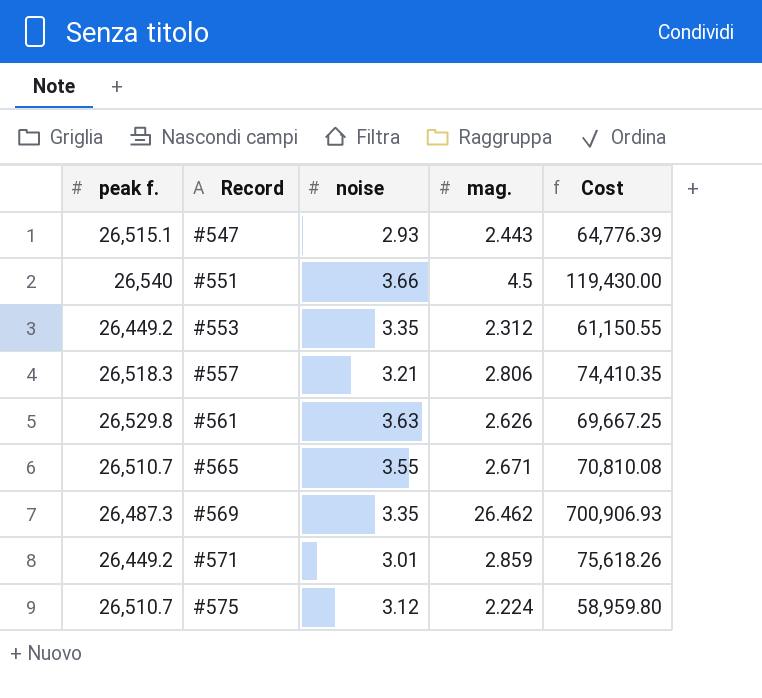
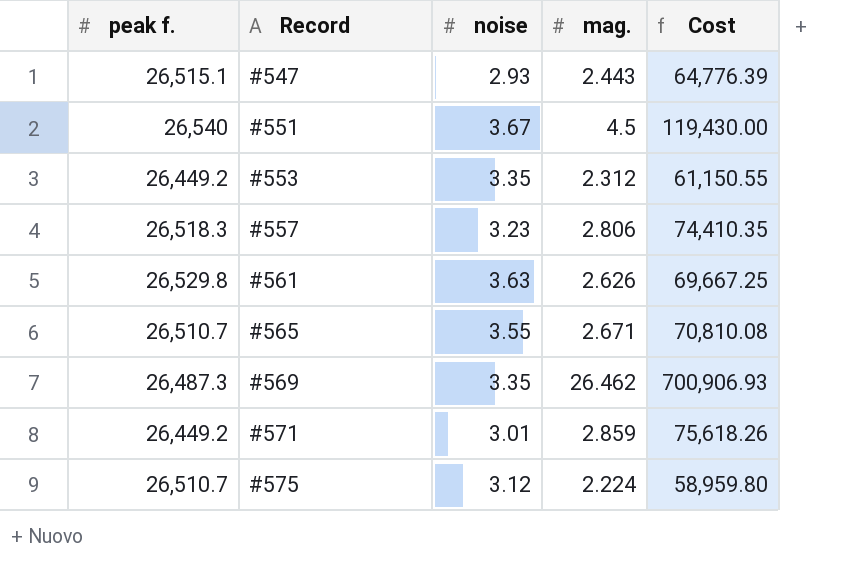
#551 | noise: 3.66 -> 3.67
#557 | noise: 3.21 -> 3.23

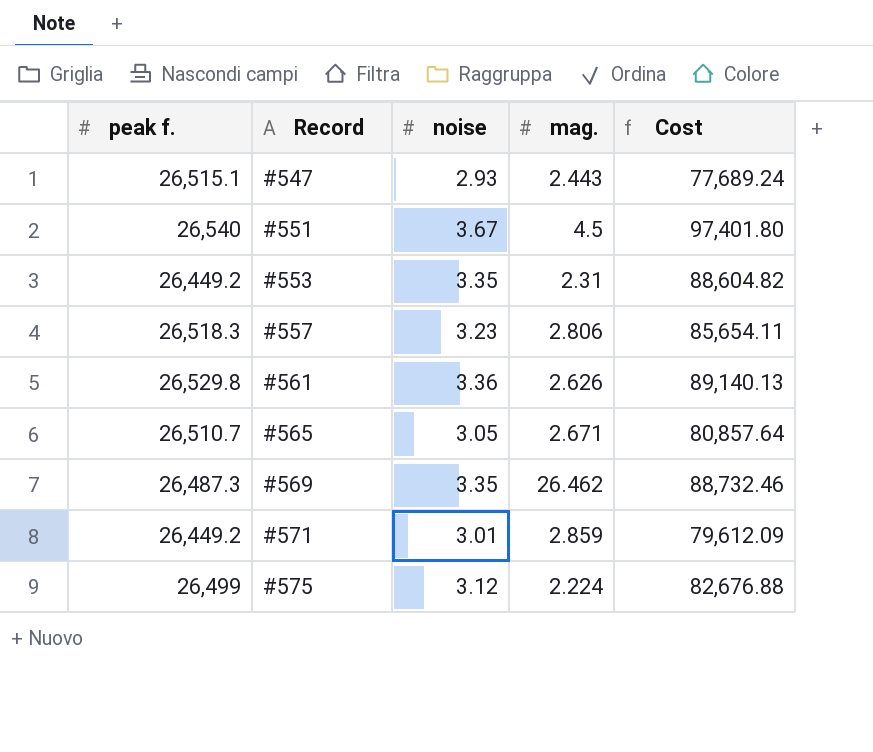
column Cost | formula: [peak f.] * [mag.] -> [peak f.] * [noise]
#553 | mag.: 2.312 -> 2.31
#561 | noise: 3.63 -> 3.36
#565 | noise: 3.55 -> 3.05
#575 | peak f.: 26,510.7 -> 26,499

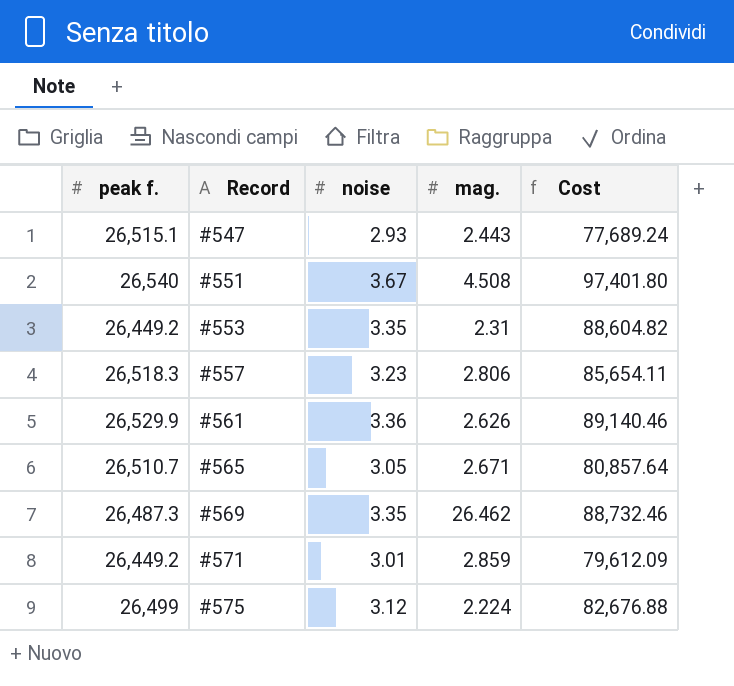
#551 | mag.: 4.5 -> 4.508
#561 | peak f.: 26,529.8 -> 26,529.9
#561 | Cost: 89,140.13 -> 89,140.46

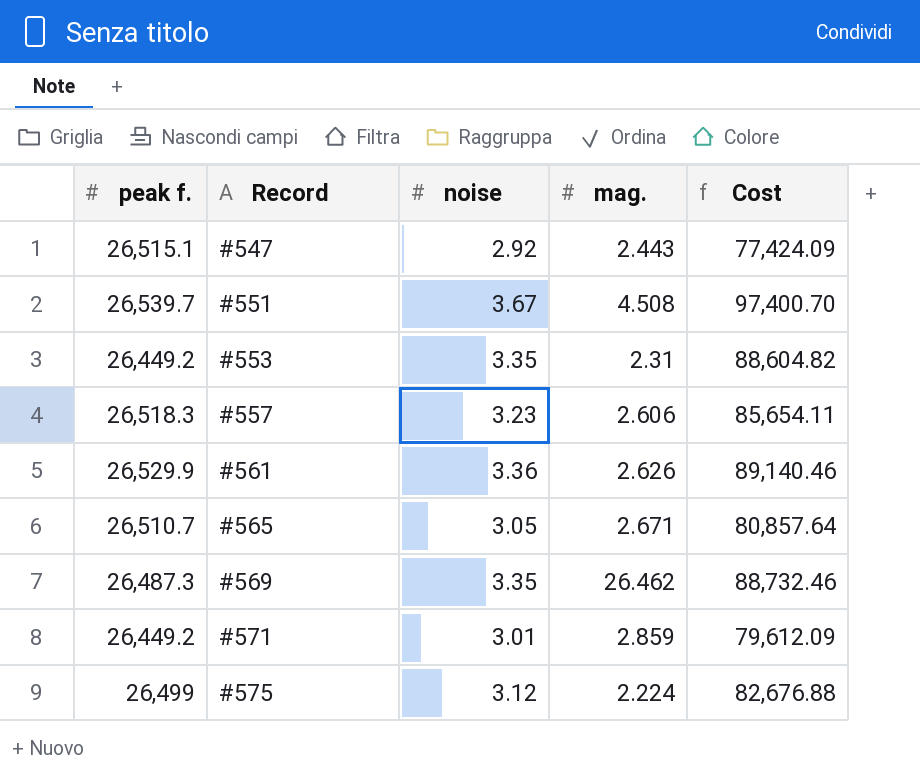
#547 | noise: 2.93 -> 2.92
#547 | Cost: 77,689.24 -> 77,424.09
#551 | peak f.: 26,540 -> 26,539.7
#551 | Cost: 97,401.80 -> 97,400.70
#557 | mag.: 2.806 -> 2.606

